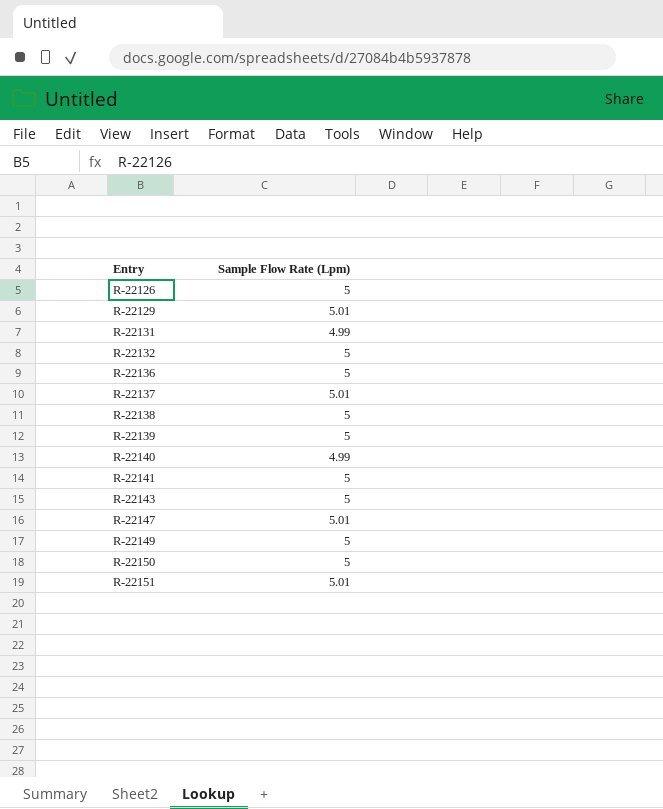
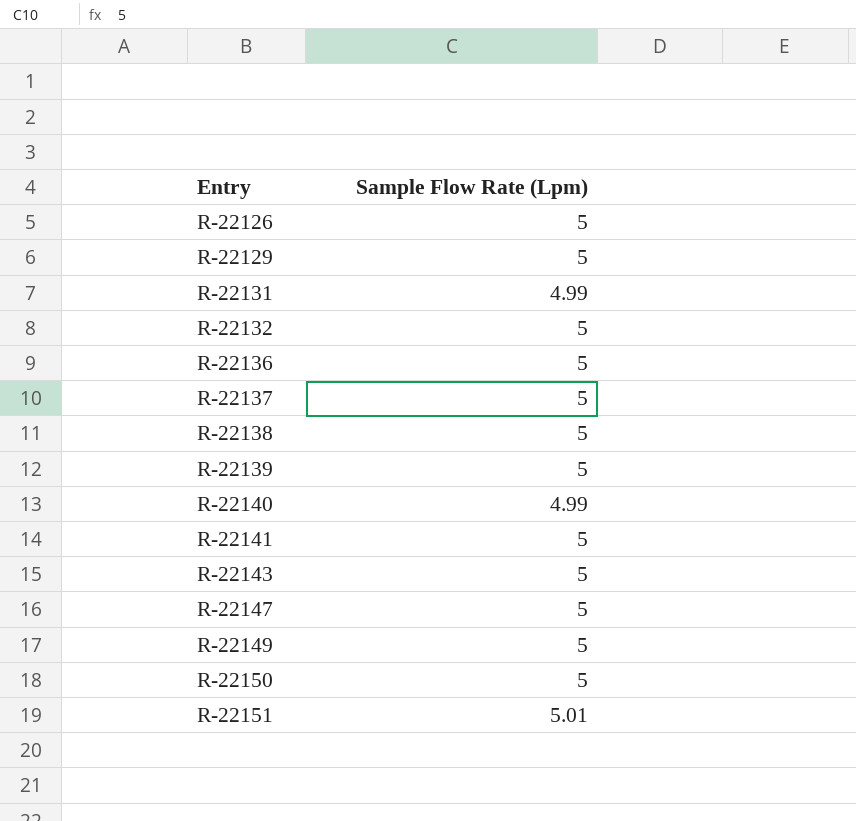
R-22129 | Sample Flow Rate (Lpm): 5.01 -> 5
R-22137 | Sample Flow Rate (Lpm): 5.01 -> 5
R-22147 | Sample Flow Rate (Lpm): 5.01 -> 5

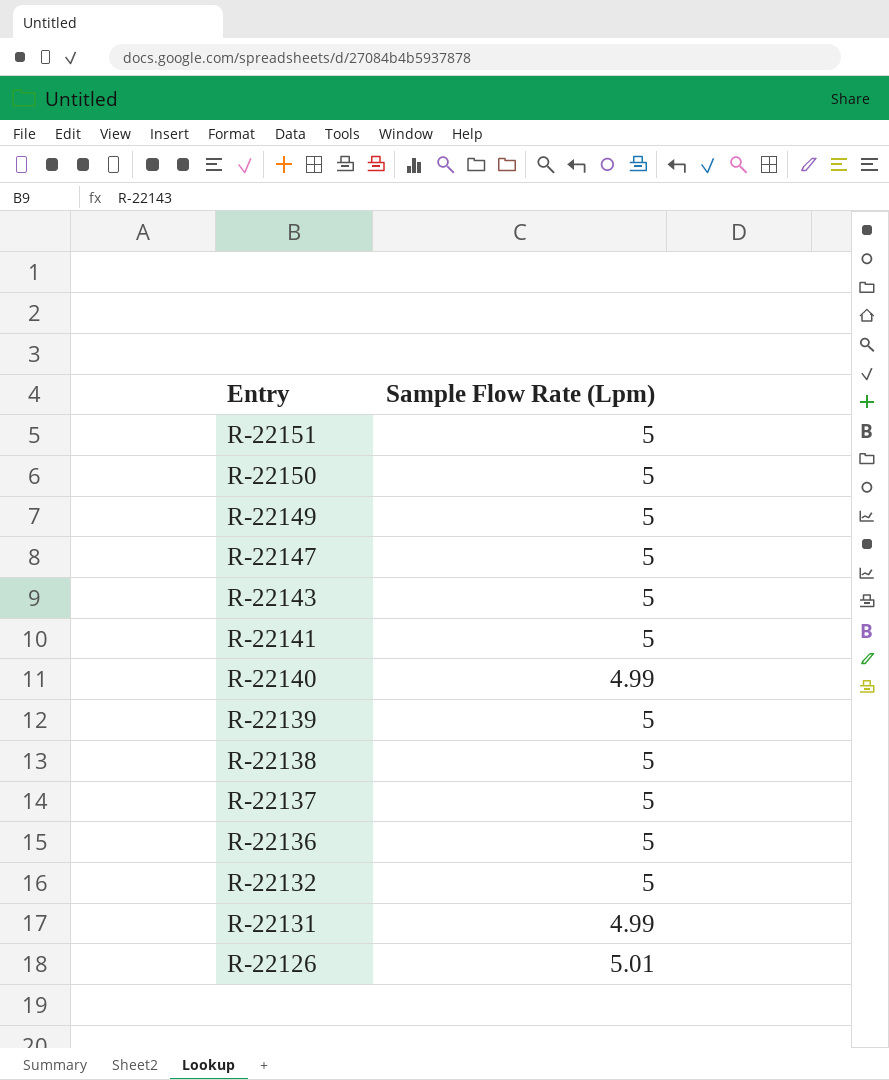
row order: Entry ascending -> Entry descending
row R-22129: 5 -> none
R-22151 | Sample Flow Rate (Lpm): 5.01 -> 5
R-22126 | Sample Flow Rate (Lpm): 5 -> 5.01

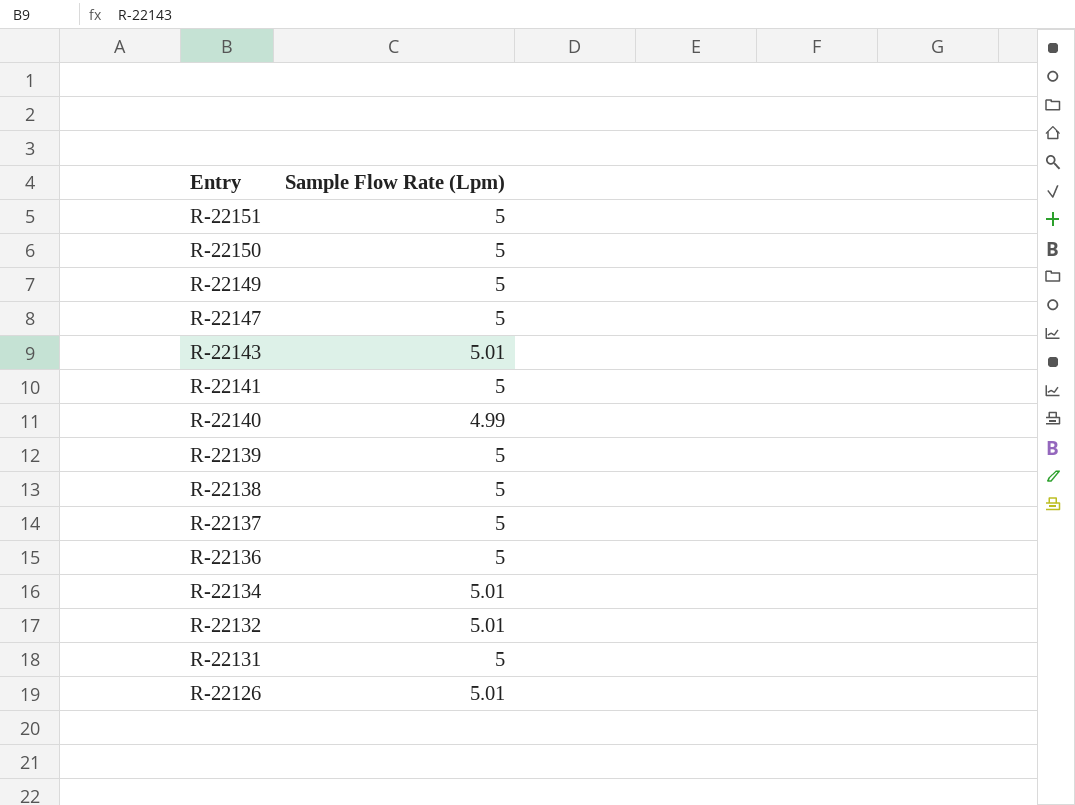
R-22143 | Sample Flow Rate (Lpm): 5 -> 5.01
row R-22134: none -> 5.01
R-22132 | Sample Flow Rate (Lpm): 5 -> 5.01
R-22131 | Sample Flow Rate (Lpm): 4.99 -> 5

